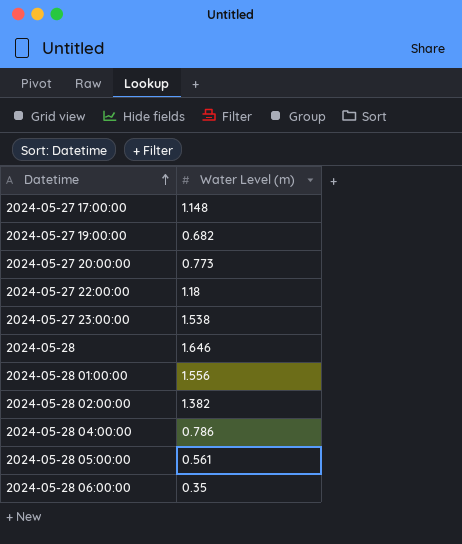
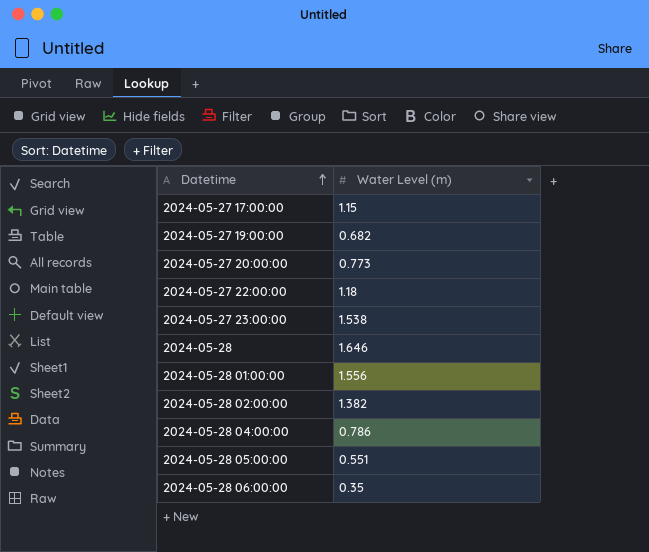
2024-05-27 17:00:00 | Water Level (m): 1.148 -> 1.15
2024-05-28 05:00:00 | Water Level (m): 0.561 -> 0.551

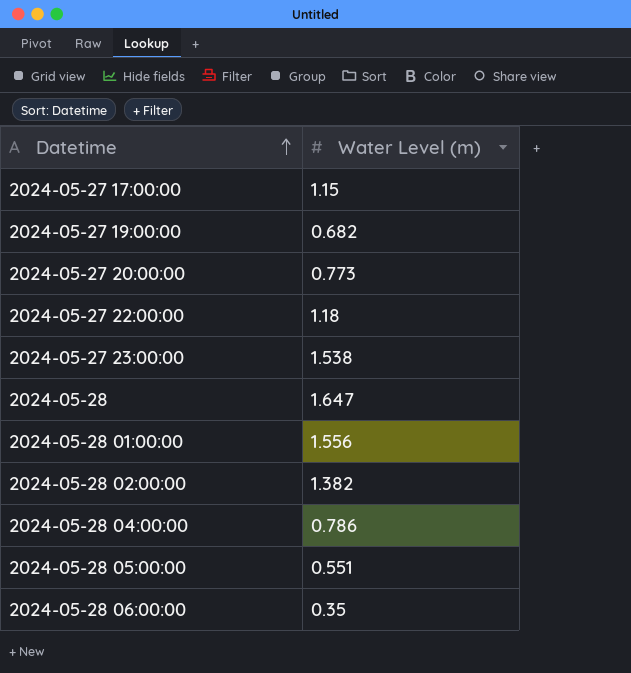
2024-05-28 | Water Level (m): 1.646 -> 1.647

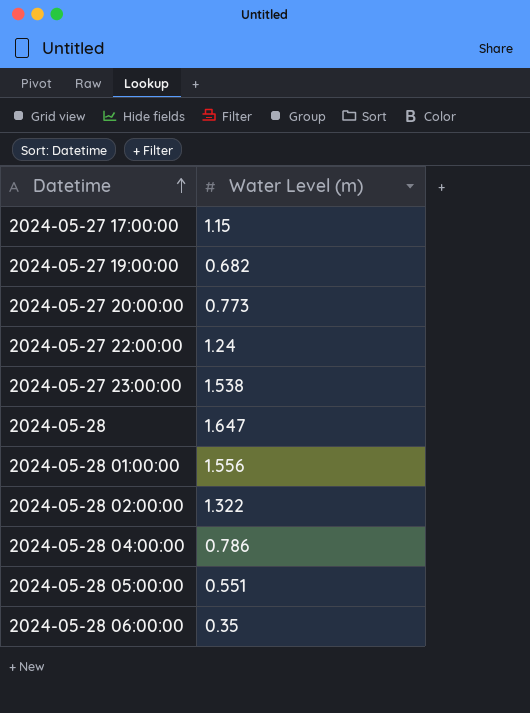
2024-05-27 22:00:00 | Water Level (m): 1.18 -> 1.24
2024-05-28 02:00:00 | Water Level (m): 1.382 -> 1.322

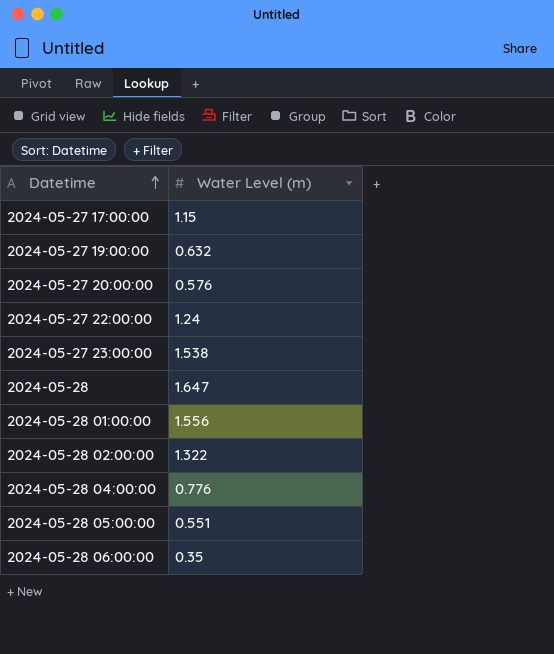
2024-05-27 19:00:00 | Water Level (m): 0.682 -> 0.632
2024-05-27 20:00:00 | Water Level (m): 0.773 -> 0.576
2024-05-28 04:00:00 | Water Level (m): 0.786 -> 0.776

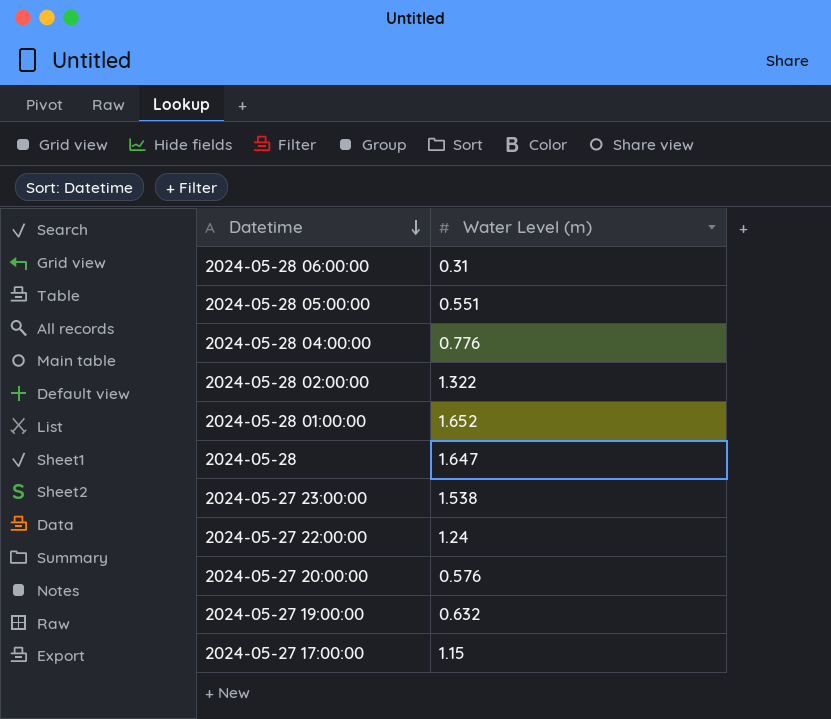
row order: Datetime ascending -> Datetime descending
2024-05-28 06:00:00 | Water Level (m): 0.35 -> 0.31
2024-05-28 01:00:00 | Water Level (m): 1.556 -> 1.652

